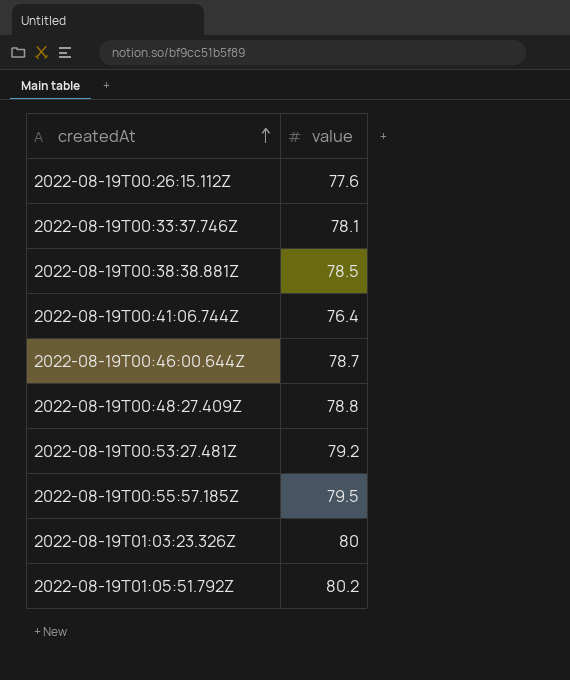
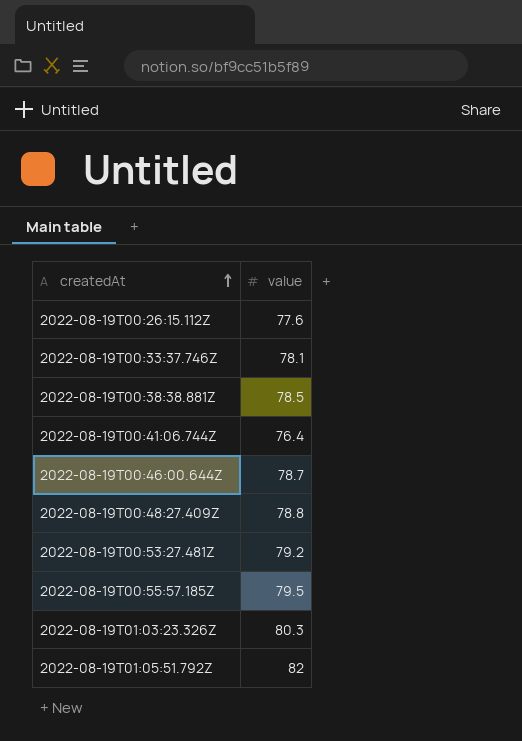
2022-08-19T01:03:23.326Z | value: 80 -> 80.3
2022-08-19T01:05:51.792Z | value: 80.2 -> 82

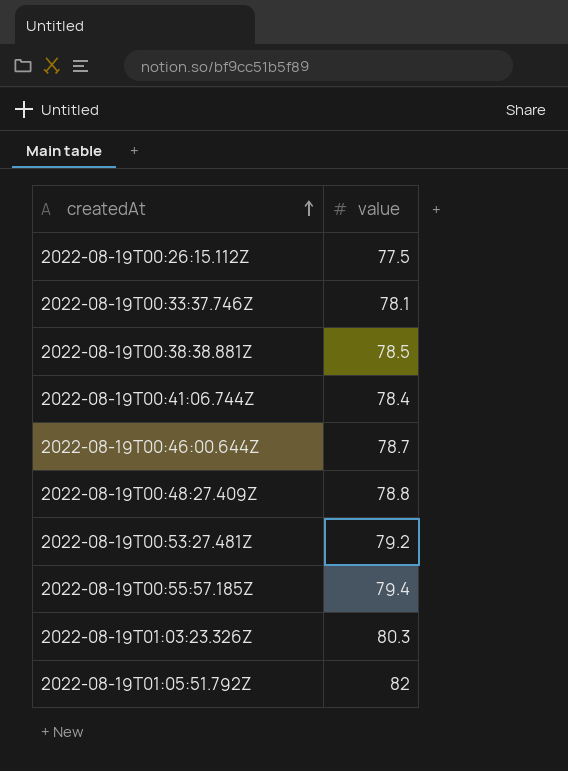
2022-08-19T00:26:15.112Z | value: 77.6 -> 77.5
2022-08-19T00:41:06.744Z | value: 76.4 -> 78.4
2022-08-19T00:55:57.185Z | value: 79.5 -> 79.4

